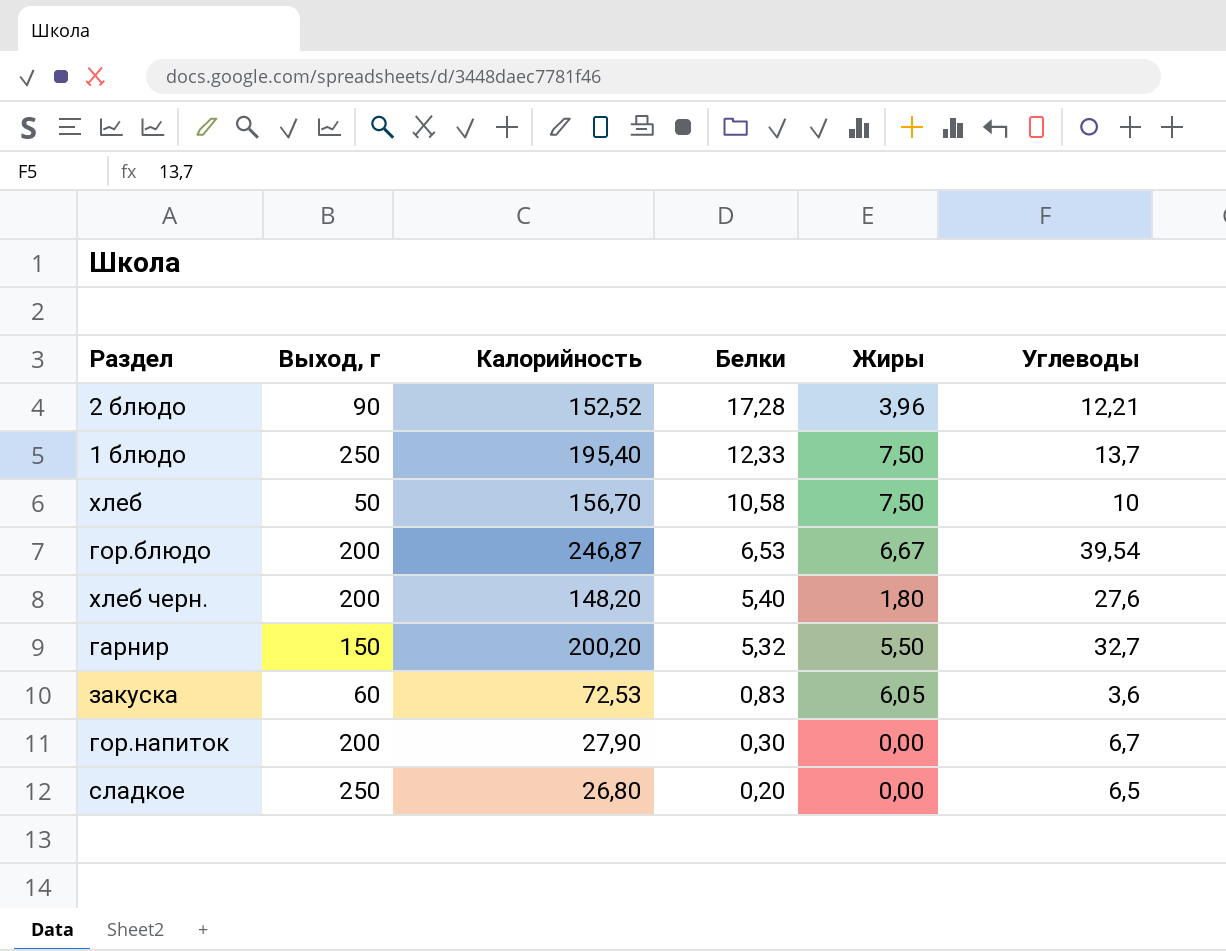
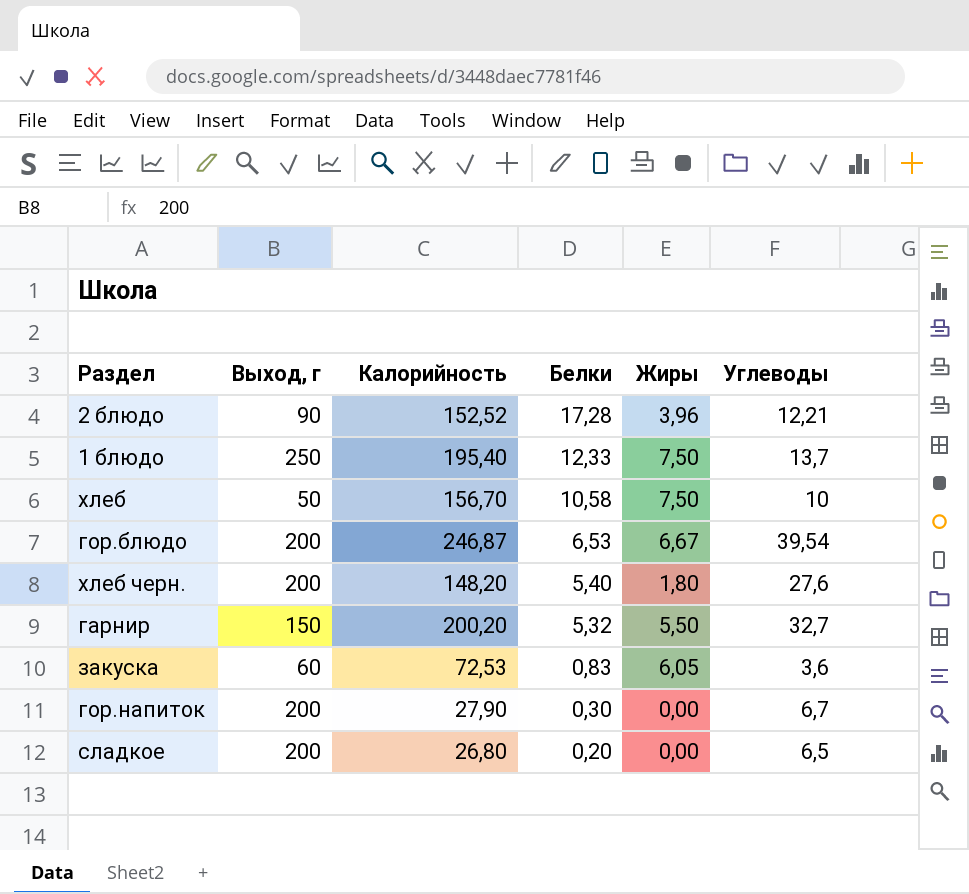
сладкое | Выход, г: 250 -> 200

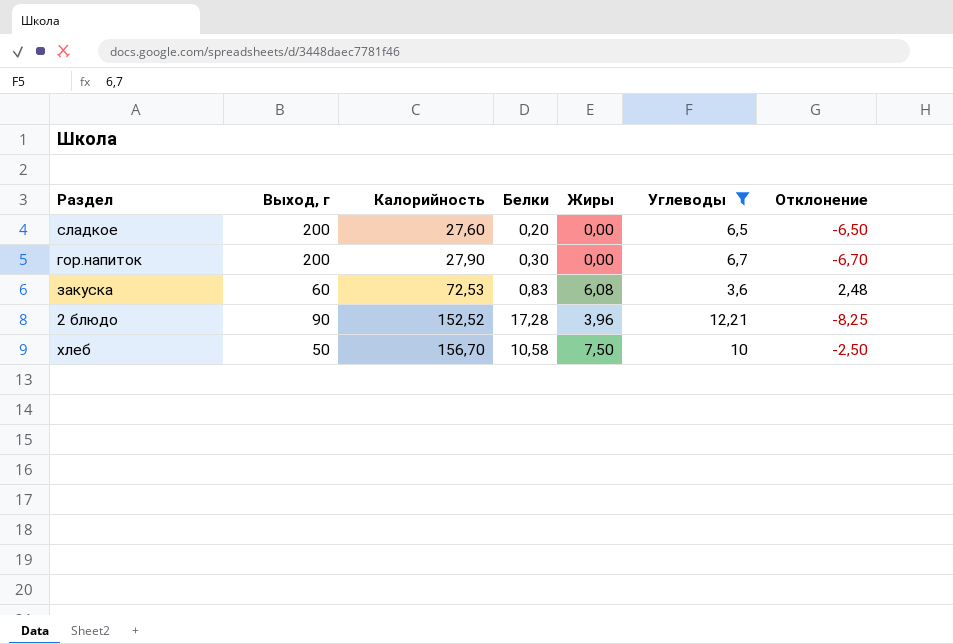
filter: none -> Углеводы <= 12,21
row order: Белки descending -> Калорийность ascending
column Отклонение | formula: none -> [Жиры] - [Углеводы]
сладкое | Калорийность: 26,80 -> 27,60
закуска | Жиры: 6,05 -> 6,08

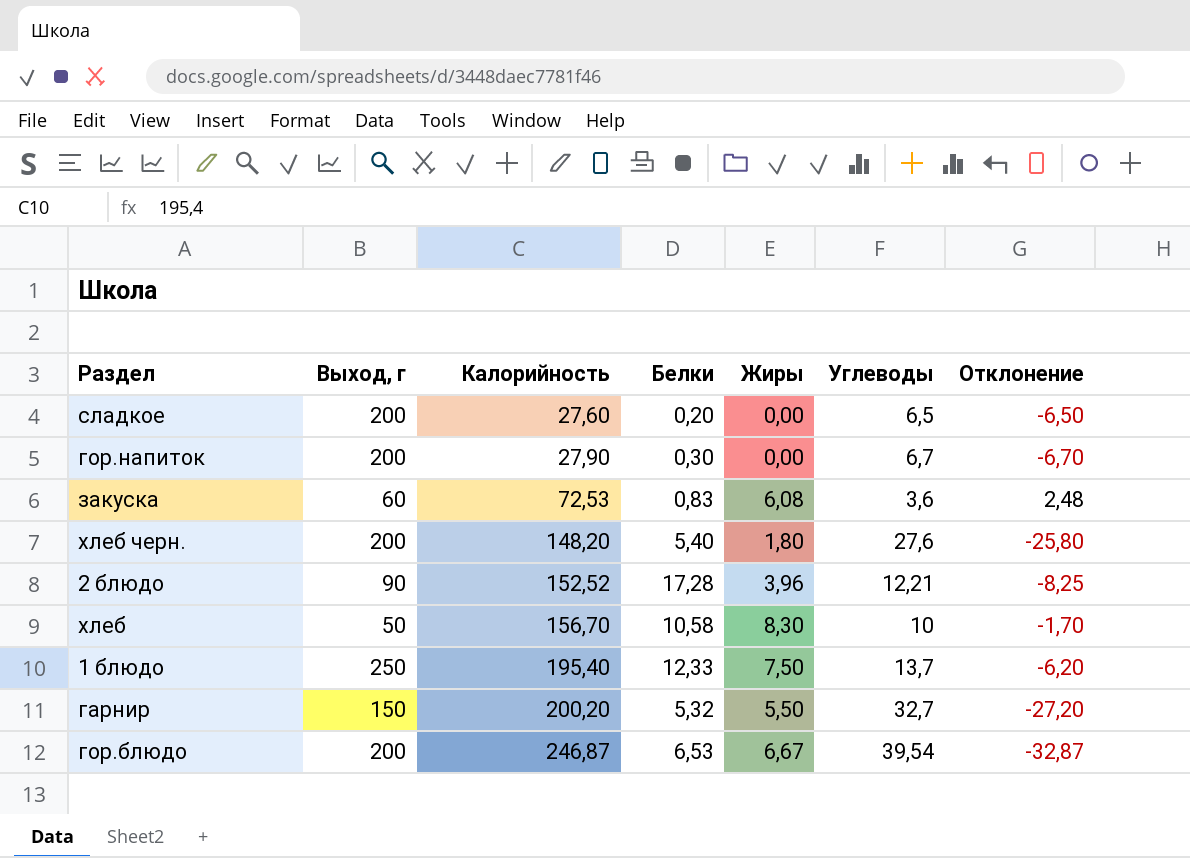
filter: Углеводы <= 12,21 -> none
хлеб | Жиры: 7,50 -> 8,30
хлеб | Отклонение: -2,50 -> -1,70

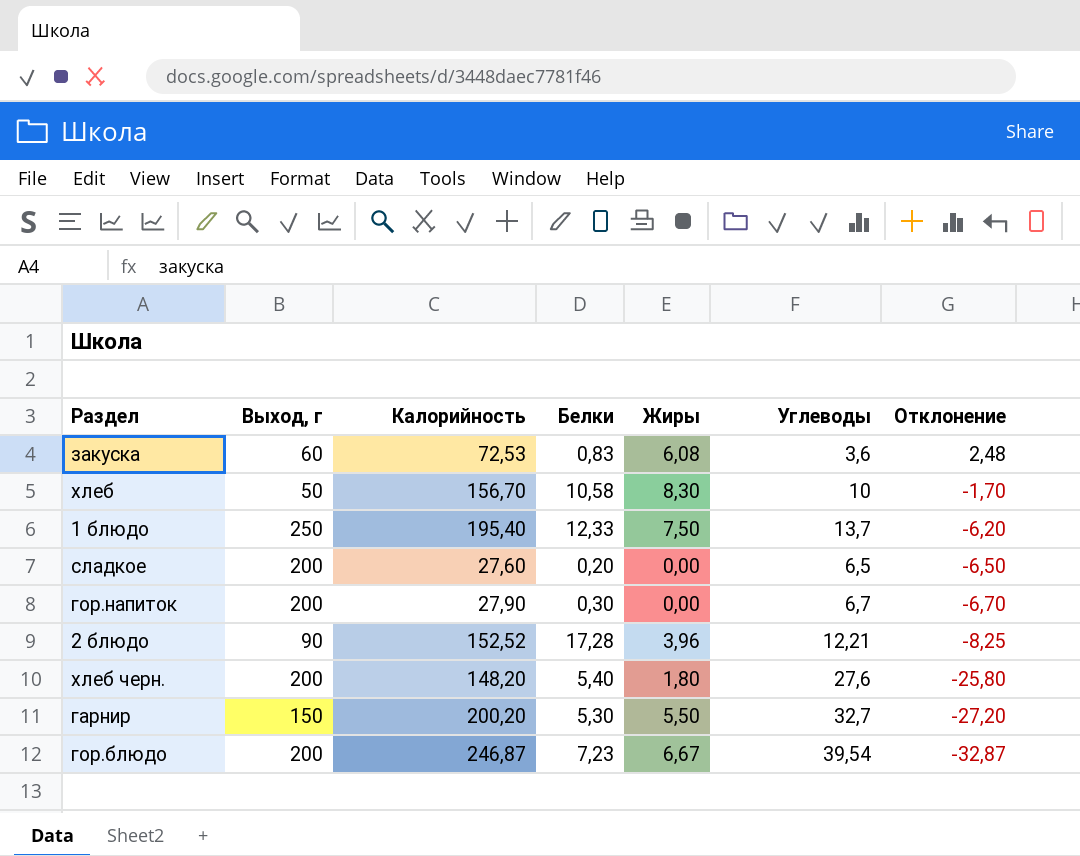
row order: Калорийность ascending -> Отклонение descending
гарнир | Белки: 5,32 -> 5,30
гор.блюдо | Белки: 6,53 -> 7,23

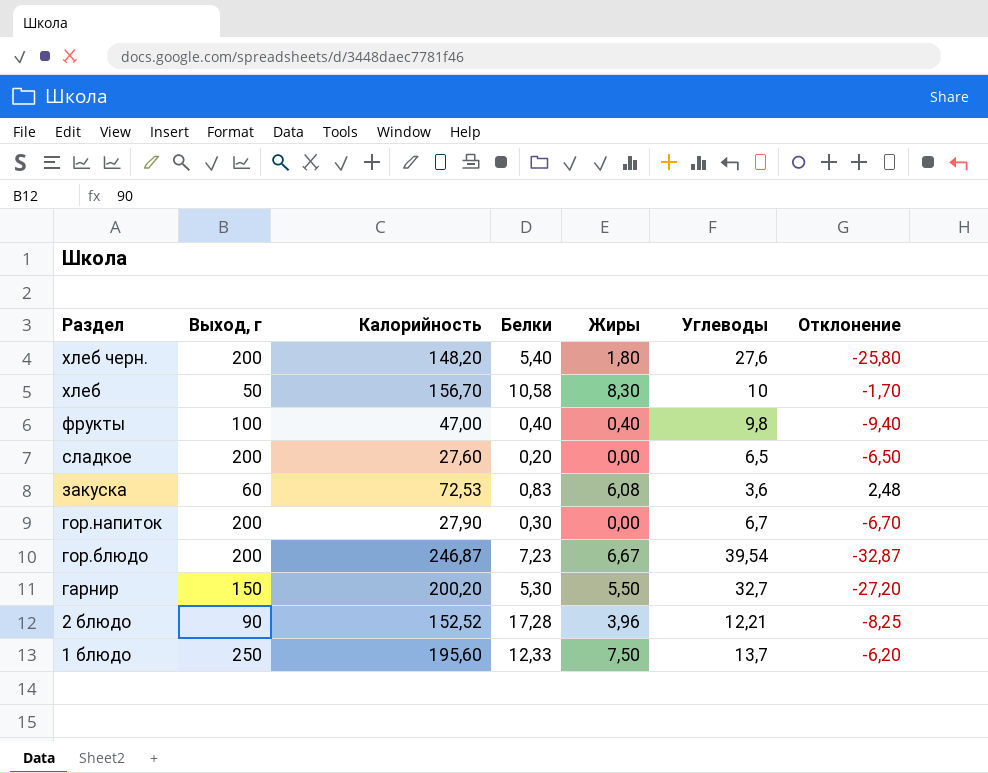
row order: Отклонение descending -> Раздел descending
row фрукты: none -> 100 | 47,00 | 0,40 | 0,40 | 9,8 | -9,40
1 блюдо | Калорийность: 195,40 -> 195,60

